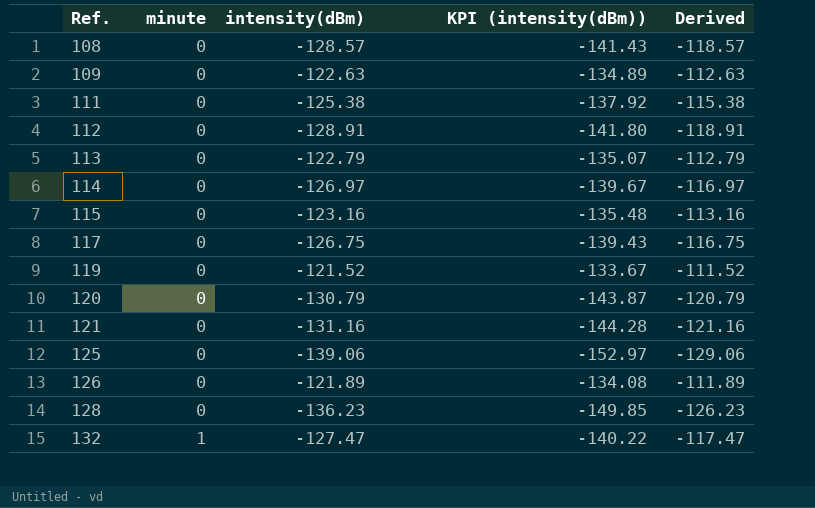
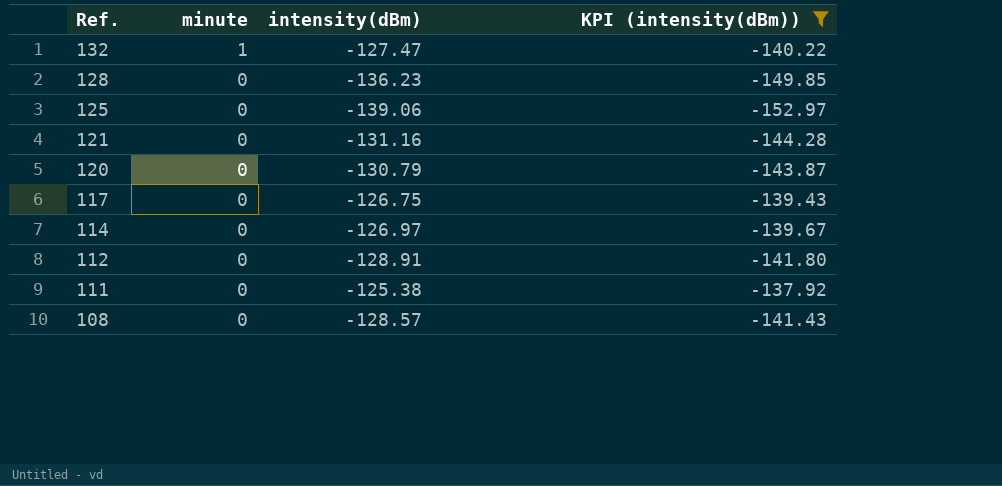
filter: none -> KPI (intensity(dBm)) <= -137.92
row order: Ref. ascending -> Ref. descending
column Derived | formula: [intensity(dBm)] + 10 -> none

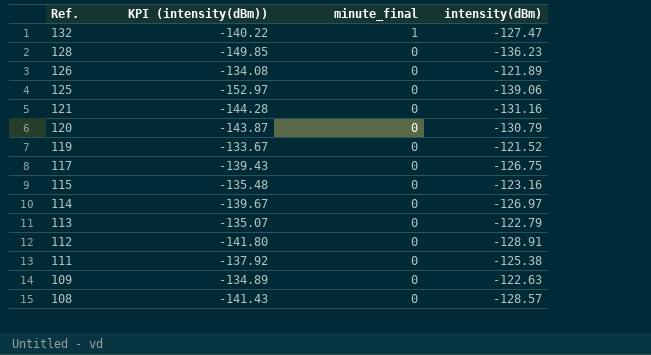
filter: KPI (intensity(dBm)) <= -137.92 -> none
column KPI (intensity(dBm)) | position: 4 -> 2
column name: minute -> minute_final

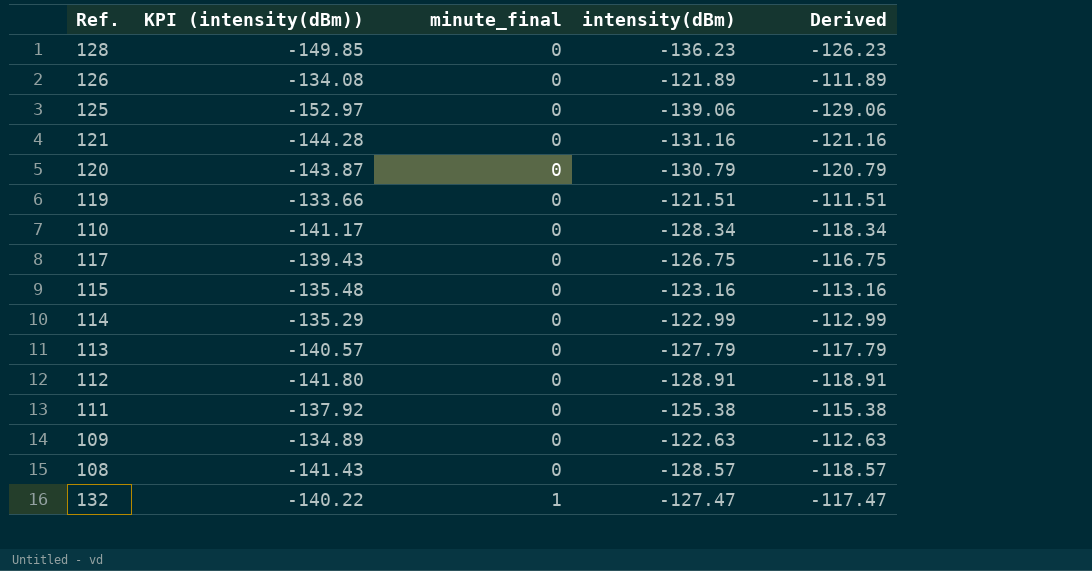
row order: Ref. descending -> minute_final ascending
column Derived | formula: none -> [intensity(dBm)] + 10
119 | KPI (intensity(dBm)): -133.67 -> -133.66
119 | intensity(dBm): -121.52 -> -121.51
row 110: none -> -141.17 | 0 | -128.34 | -118.34
114 | KPI (intensity(dBm)): -139.67 -> -135.29
114 | intensity(dBm): -126.97 -> -122.99
113 | KPI (intensity(dBm)): -135.07 -> -140.57
113 | intensity(dBm): -122.79 -> -127.79

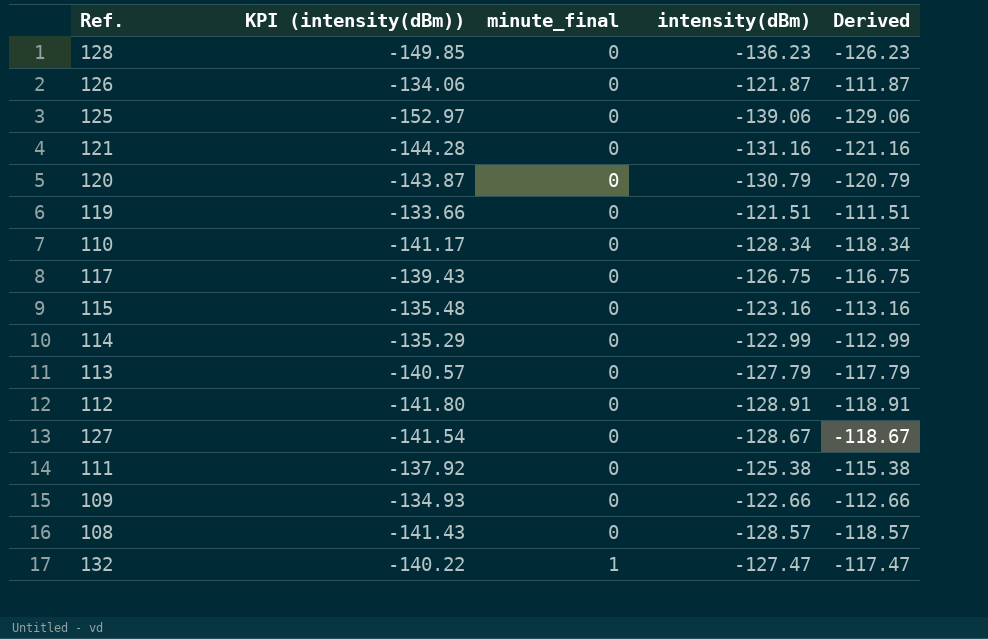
126 | KPI (intensity(dBm)): -134.08 -> -134.06
126 | intensity(dBm): -121.89 -> -121.87
126 | Derived: -111.89 -> -111.87
row 127: none -> -141.54 | 0 | -128.67 | -118.67
109 | KPI (intensity(dBm)): -134.89 -> -134.93
109 | intensity(dBm): -122.63 -> -122.66
109 | Derived: -112.63 -> -112.66

